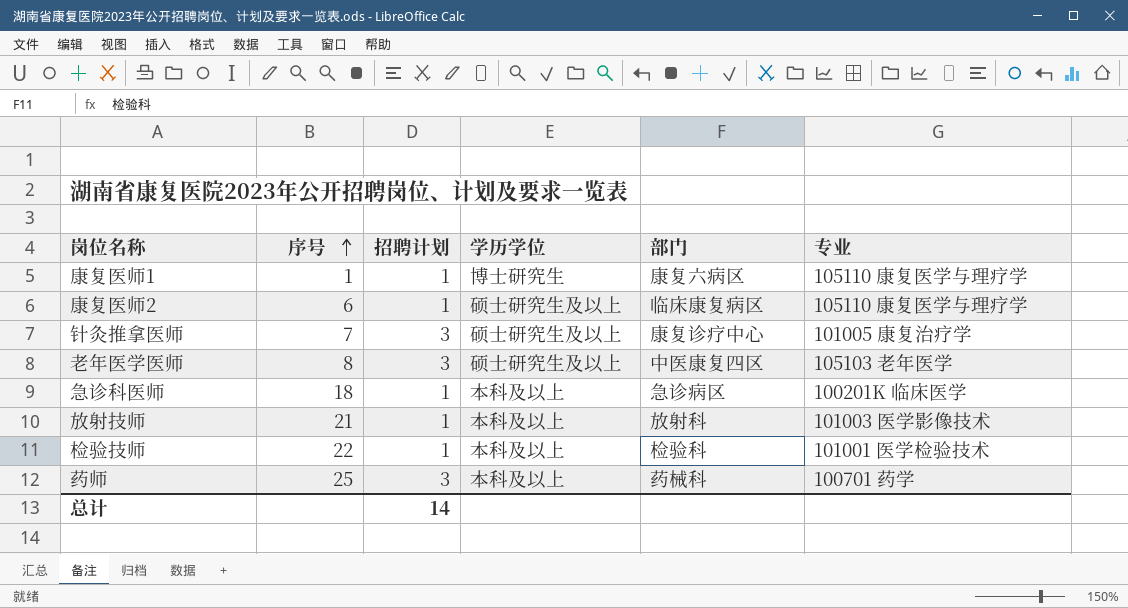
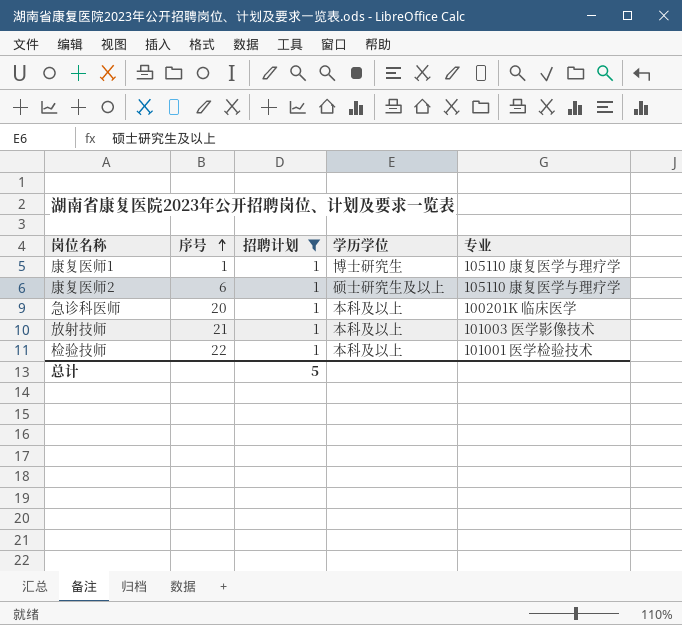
filter: none -> 招聘计划 = 1
column 部门 | position: 5 -> none
急诊科医师 | 序号: 18 -> 20
总计 | 招聘计划: 14 -> 5

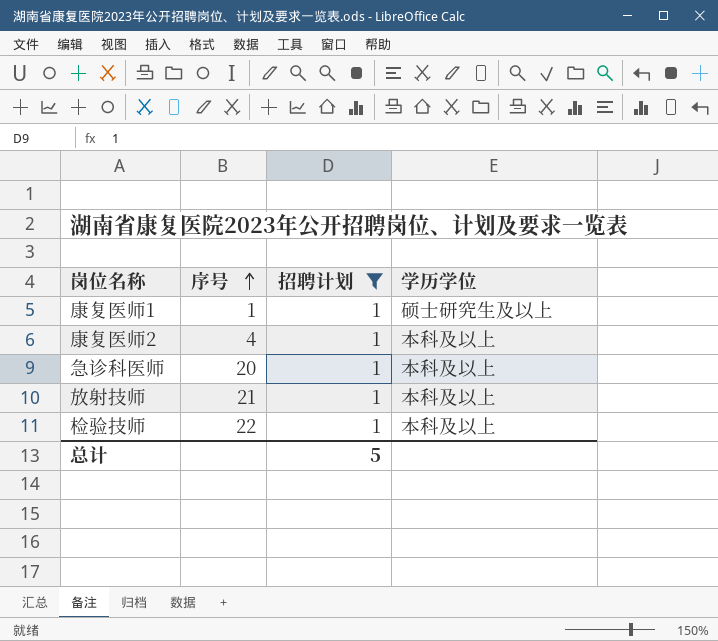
column 专业 | position: 5 -> none
康复医师1 | 学历学位: 博士研究生 -> 硕士研究生及以上
康复医师2 | 序号: 6 -> 4
康复医师2 | 学历学位: 硕士研究生及以上 -> 本科及以上

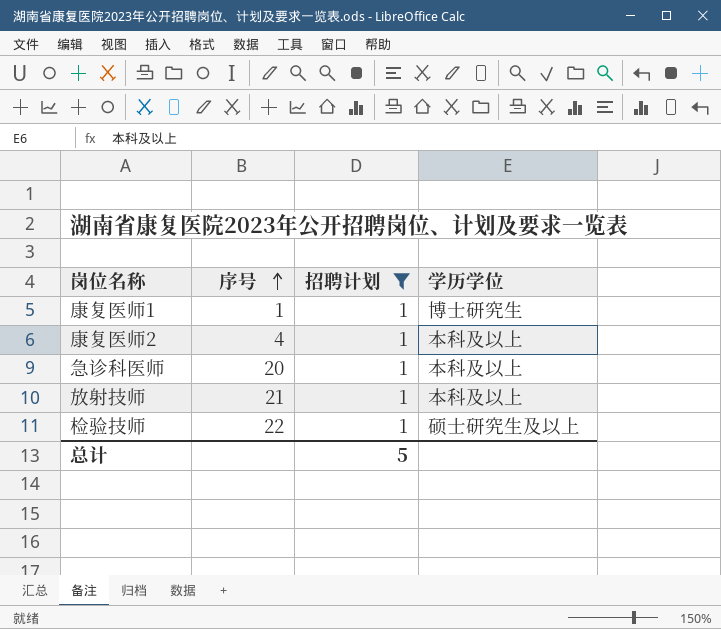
康复医师1 | 学历学位: 硕士研究生及以上 -> 博士研究生
检验技师 | 学历学位: 本科及以上 -> 硕士研究生及以上

